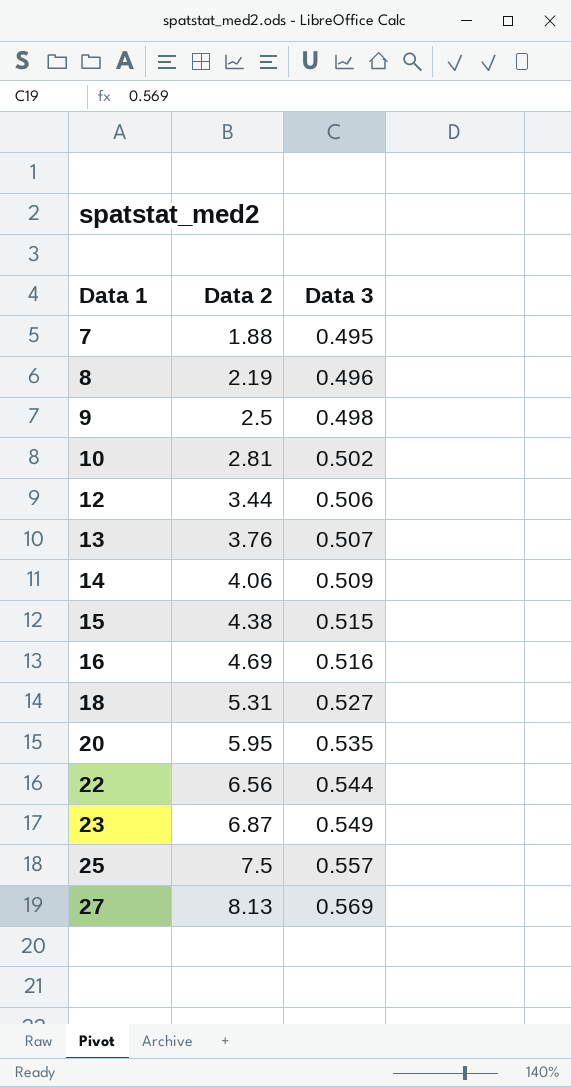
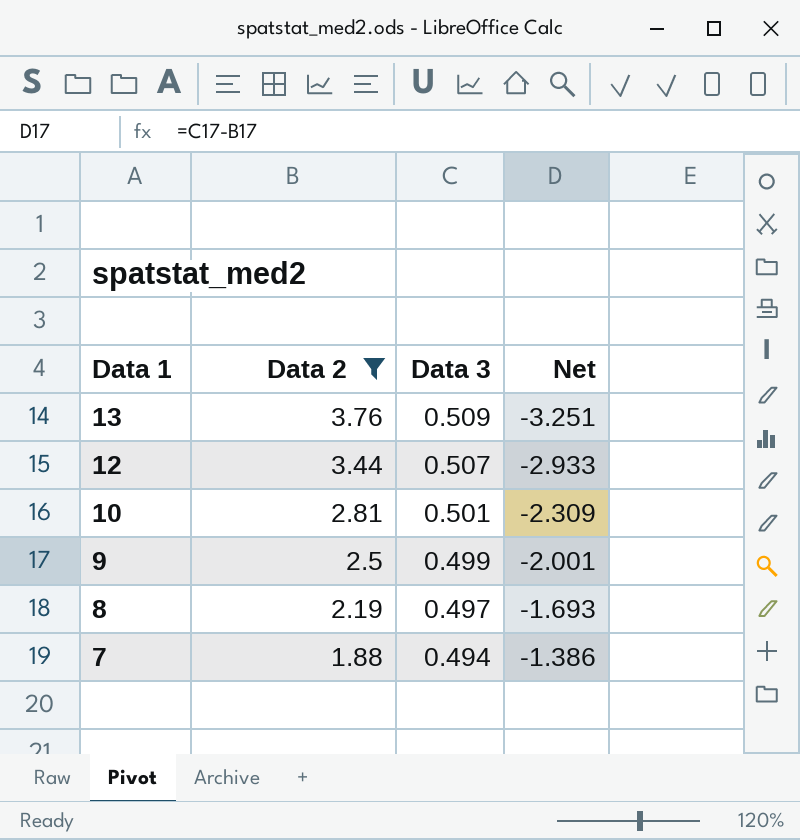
filter: none -> Data 2 <= 3.76
row order: Data 1 ascending -> Data 1 descending
column Net | formula: none -> [Data 3] - [Data 2]
13 | Data 3: 0.507 -> 0.509
12 | Data 3: 0.506 -> 0.507
10 | Data 3: 0.502 -> 0.501
9 | Data 3: 0.498 -> 0.499
8 | Data 3: 0.496 -> 0.497
7 | Data 3: 0.495 -> 0.494

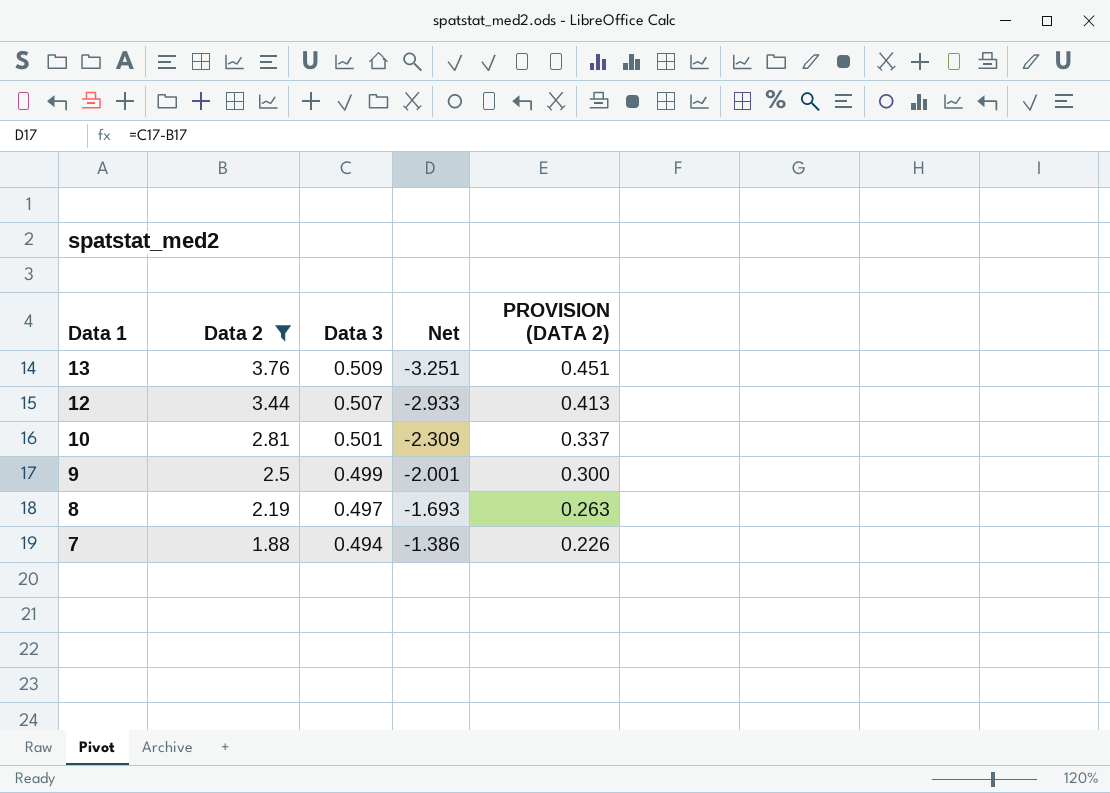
column PROVISION (DATA 2) | formula: none -> [Data 2] * 0.12

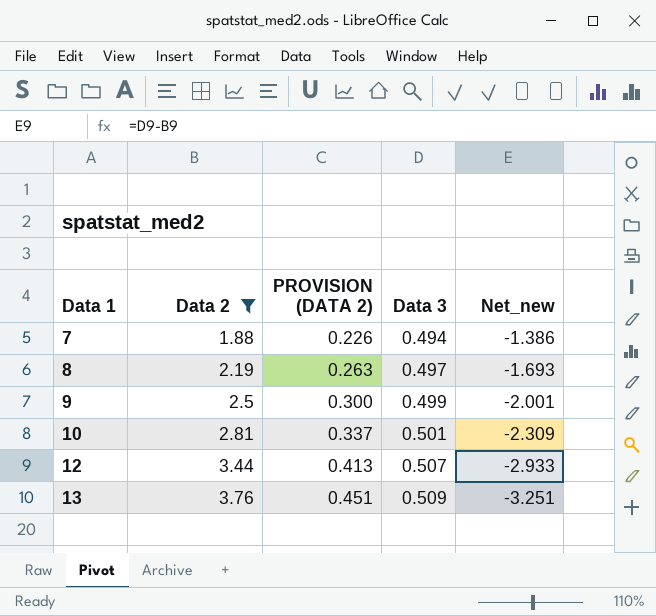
row order: Data 1 descending -> Data 1 ascending
column PROVISION (DATA 2) | position: 5 -> 3
column name: Net -> Net_new

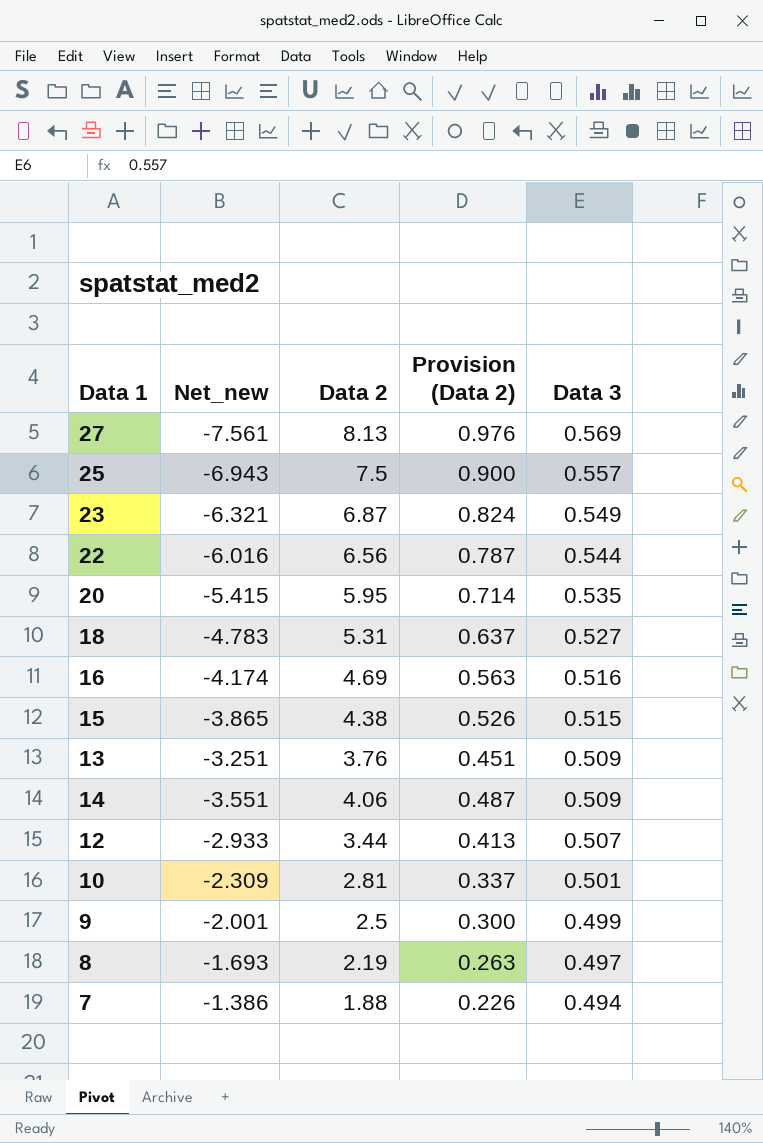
filter: Data 2 <= 3.76 -> none
row order: Data 1 ascending -> Data 3 descending
column Net_new | position: 5 -> 2
column name: PROVISION (DATA 2) -> Provision (Data 2)

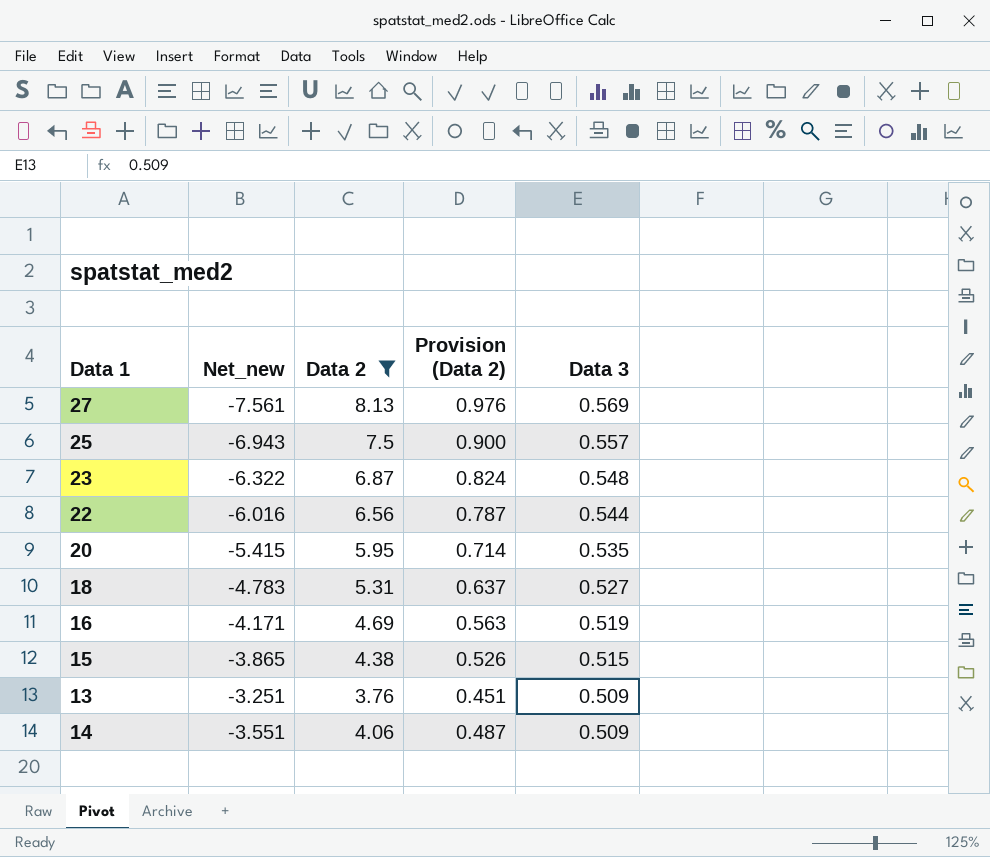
filter: none -> Data 2 >= 3.76
23 | Net_new: -6.321 -> -6.322
23 | Data 3: 0.549 -> 0.548
16 | Net_new: -4.174 -> -4.171
16 | Data 3: 0.516 -> 0.519

